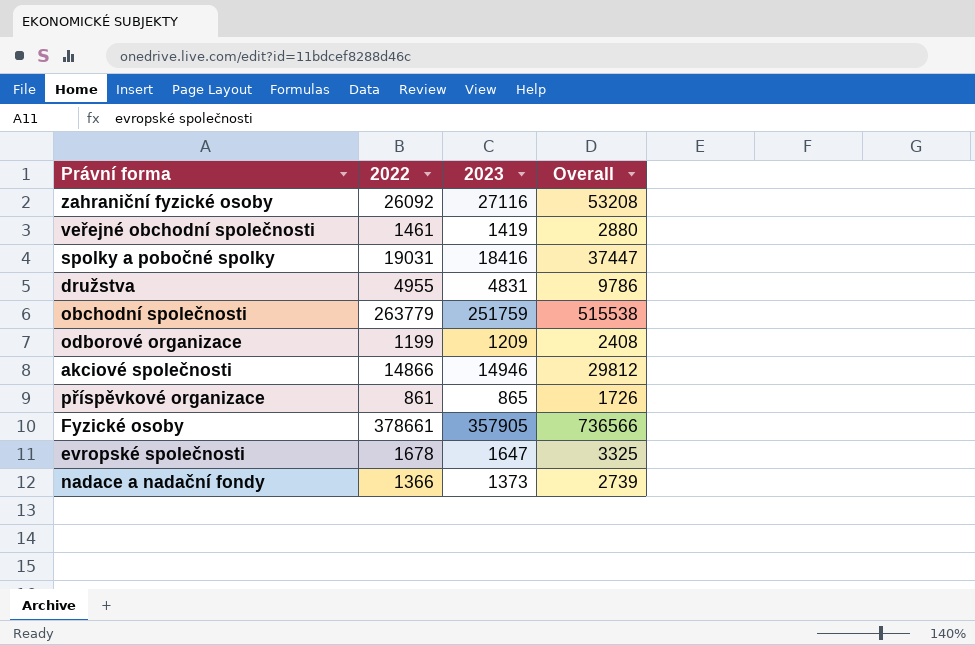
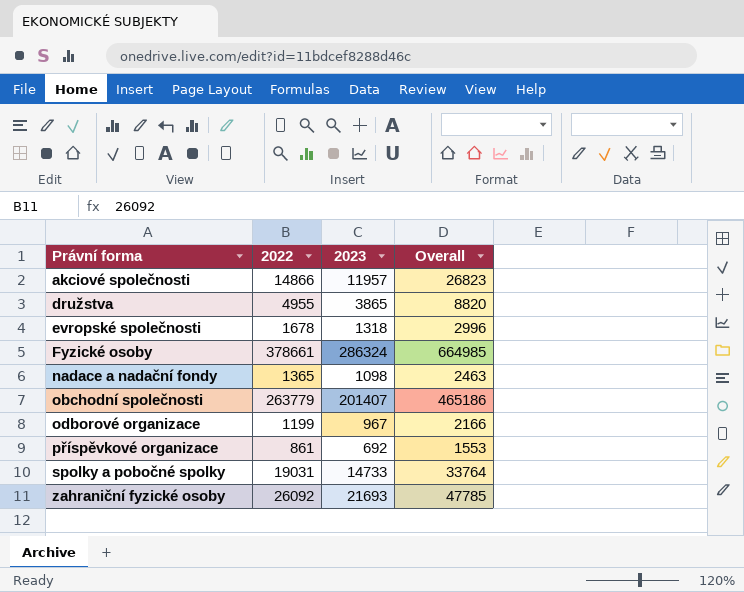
row order: none -> Právní forma ascending
row veřejné obchodní společnosti: 1461 | 1419 | 2880 -> none
akciové společnosti | 2023: 14946 -> 11957
akciové společnosti | Overall: 29812 -> 26823
družstva | 2023: 4831 -> 3865
družstva | Overall: 9786 -> 8820
evropské společnosti | 2023: 1647 -> 1318
evropské společnosti | Overall: 3325 -> 2996
Fyzické osoby | 2023: 357905 -> 286324
Fyzické osoby | Overall: 736566 -> 664985
nadace a nadační fondy | 2022: 1366 -> 1365
nadace a nadační fondy | 2023: 1373 -> 1098
nadace a nadační fondy | Overall: 2739 -> 2463
obchodní společnosti | 2023: 251759 -> 201407
obchodní společnosti | Overall: 515538 -> 465186
odborové organizace | 2023: 1209 -> 967
odborové organizace | Overall: 2408 -> 2166
příspěvkové organizace | 2023: 865 -> 692
příspěvkové organizace | Overall: 1726 -> 1553
spolky a pobočné spolky | 2023: 18416 -> 14733
spolky a pobočné spolky | Overall: 37447 -> 33764
zahraniční fyzické osoby | 2023: 27116 -> 21693
zahraniční fyzické osoby | Overall: 53208 -> 47785

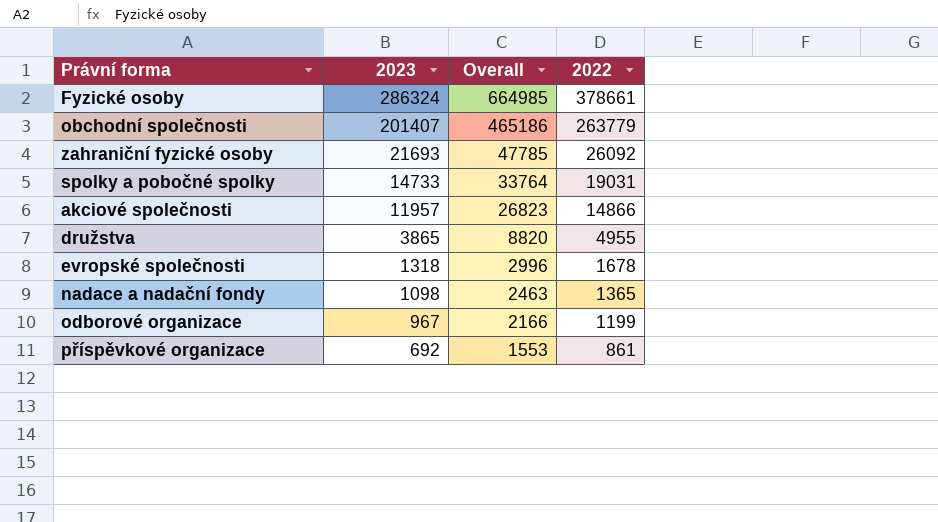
row order: Právní forma ascending -> 2023 descending
column 2022 | position: 2 -> 4

